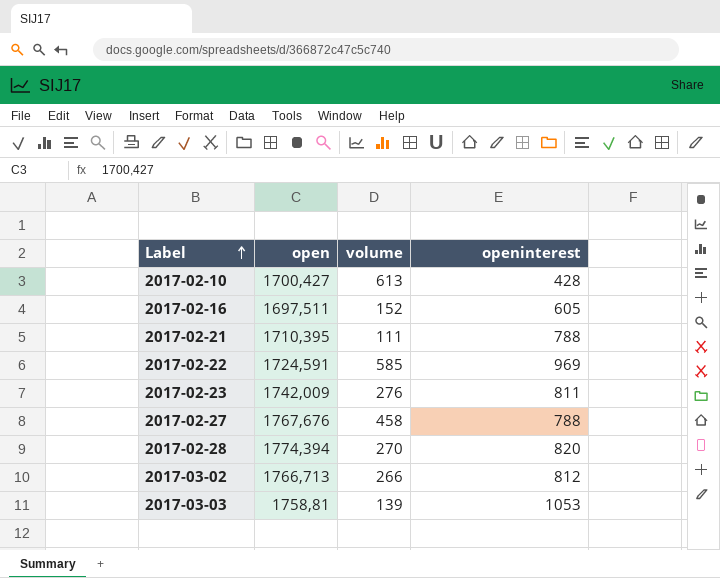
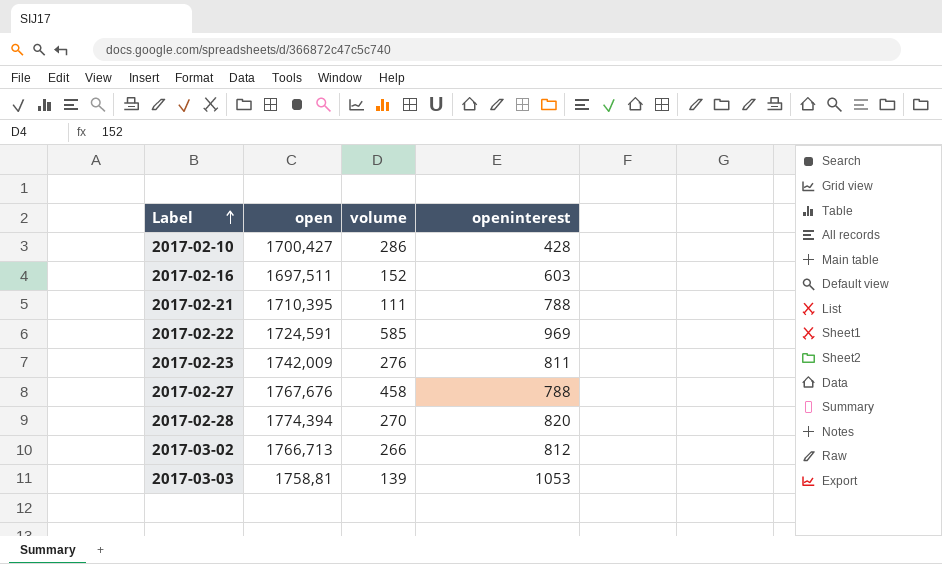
2017-02-10 | volume: 613 -> 286
2017-02-16 | openinterest: 605 -> 603

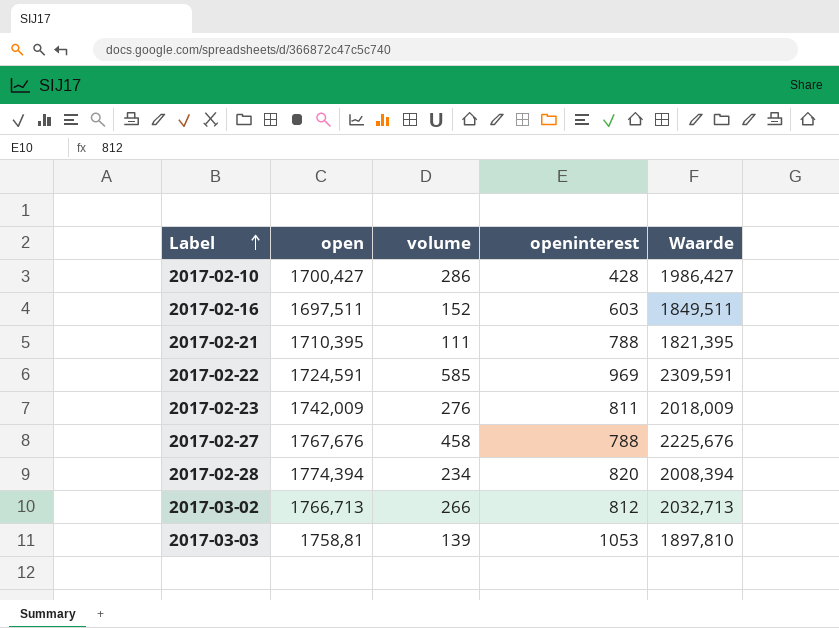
column Waarde | formula: none -> [open] + [volume]
2017-02-28 | volume: 270 -> 234

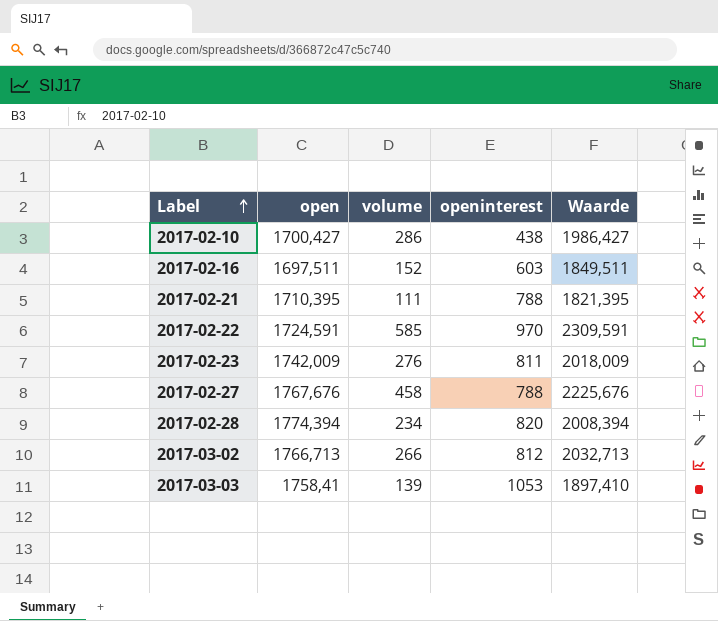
2017-02-10 | openinterest: 428 -> 438
2017-02-22 | openinterest: 969 -> 970
2017-03-03 | open: 1758,81 -> 1758,41
2017-03-03 | Waarde: 1897,810 -> 1897,410

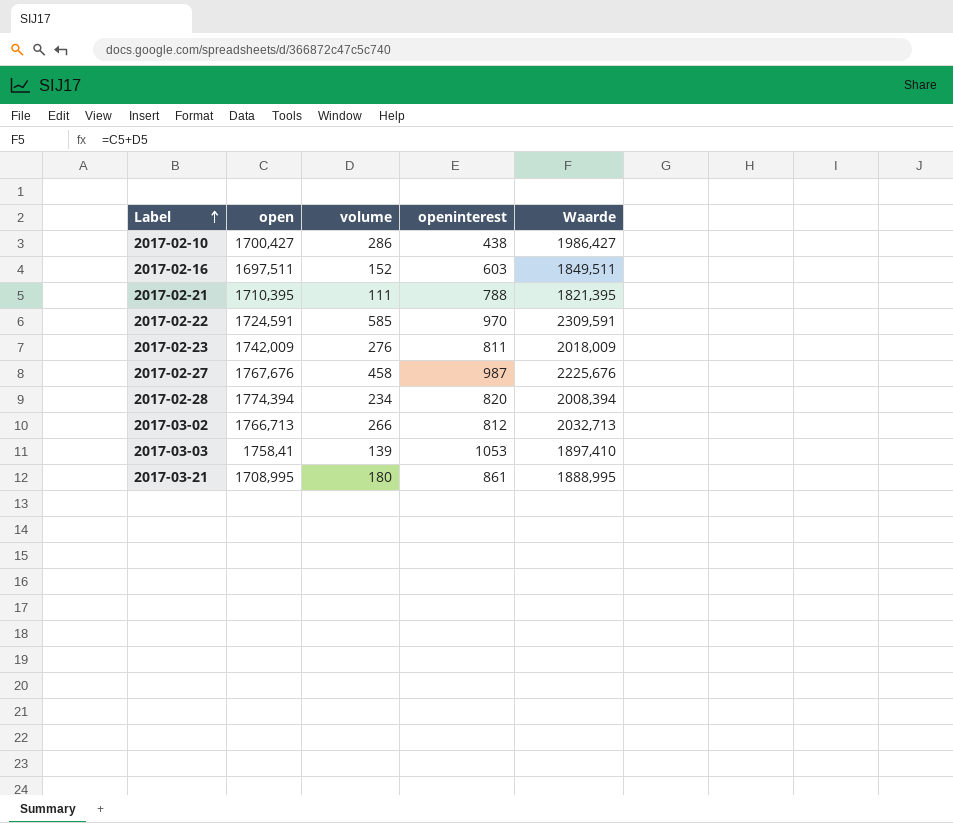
2017-02-27 | openinterest: 788 -> 987
row 2017-03-21: none -> 1708,995 | 180 | 861 | 1888,995

